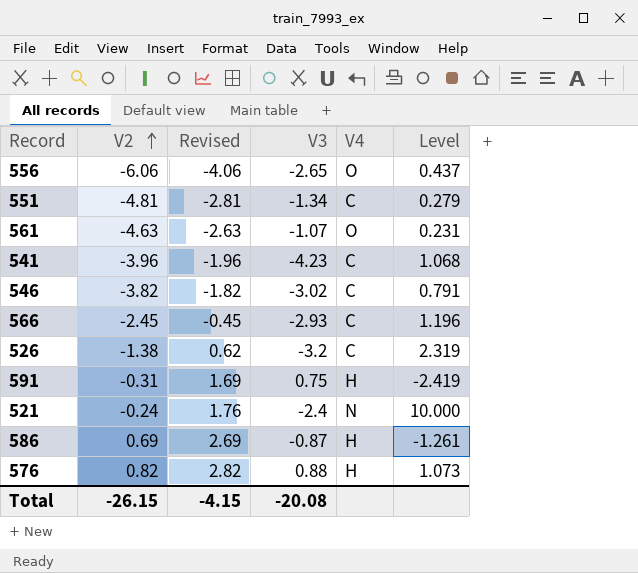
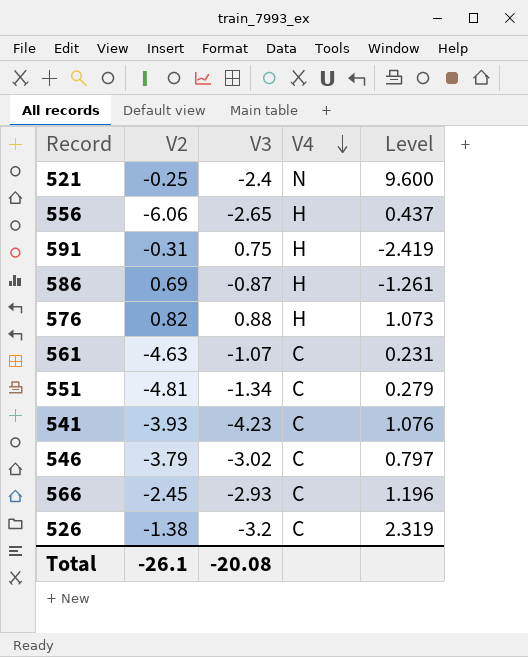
row order: V2 ascending -> V4 descending
column Revised | formula: [V2] + 2 -> none
521 | V2: -0.24 -> -0.25
521 | Level: 10.000 -> 9.600
556 | V4: O -> H
561 | V4: O -> C
541 | V2: -3.96 -> -3.93
541 | Level: 1.068 -> 1.076
546 | V2: -3.82 -> -3.79
546 | Level: 0.791 -> 0.797
Total | V2: -26.15 -> -26.1

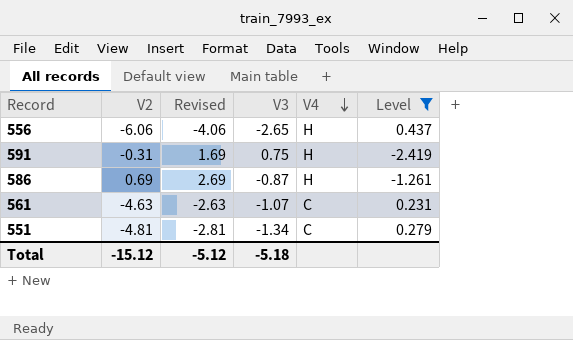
filter: none -> Level <= 0.437
column Revised | formula: none -> [V2] + 2
Total | V2: -26.1 -> -15.12
Total | V3: -20.08 -> -5.18

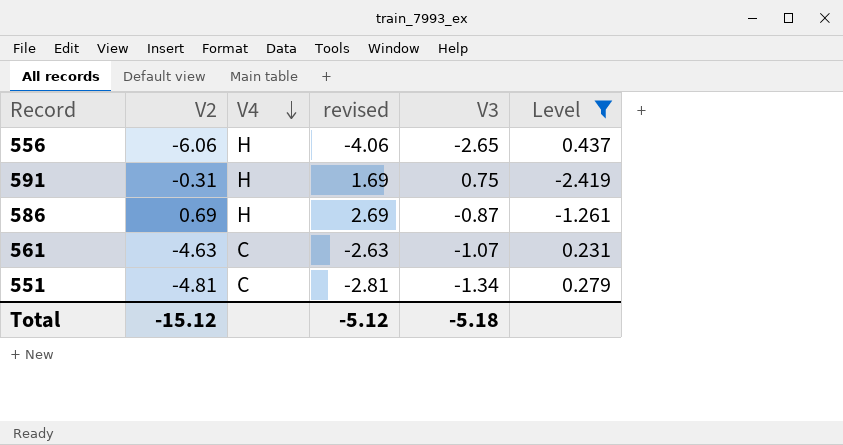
column V4 | position: 5 -> 3
column name: Revised -> revised

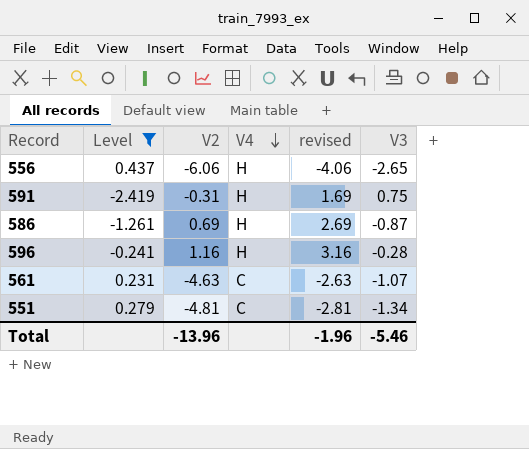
column Level | position: 6 -> 2
row 596: none -> -0.241 | 1.16 | H | 3.16 | -0.28
Total | V2: -15.12 -> -13.96
Total | revised: -5.12 -> -1.96
Total | V3: -5.18 -> -5.46

